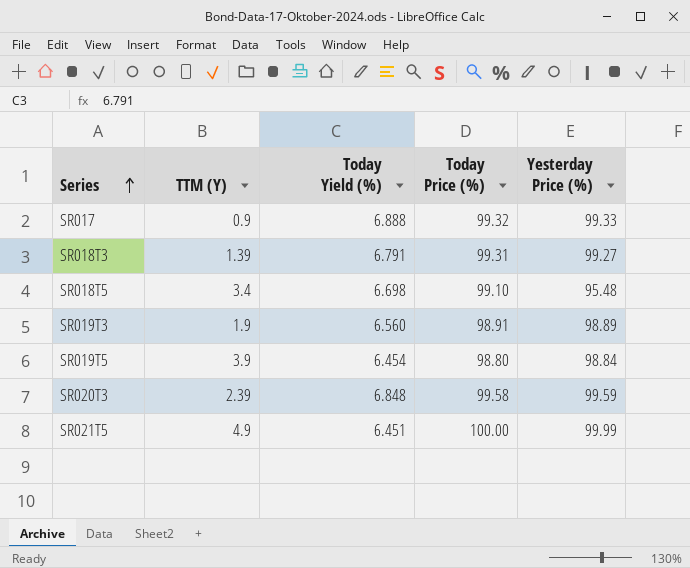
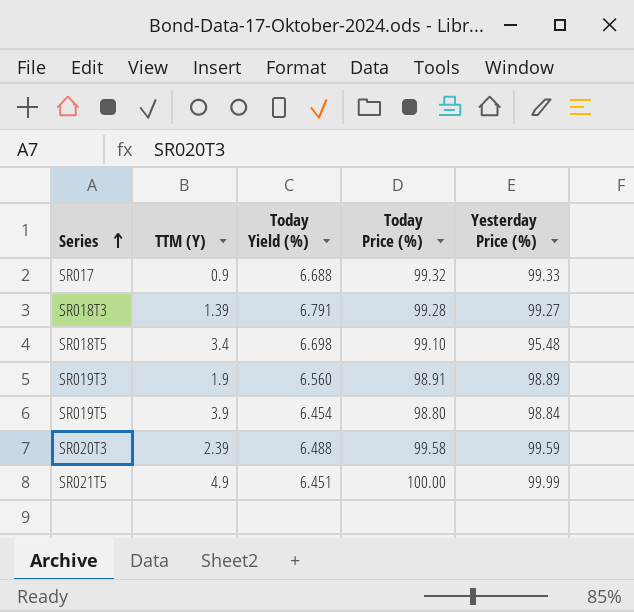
SR017 | Today Yield (%): 6.888 -> 6.688
SR018T3 | Today Price (%): 99.31 -> 99.28
SR020T3 | Today Yield (%): 6.848 -> 6.488

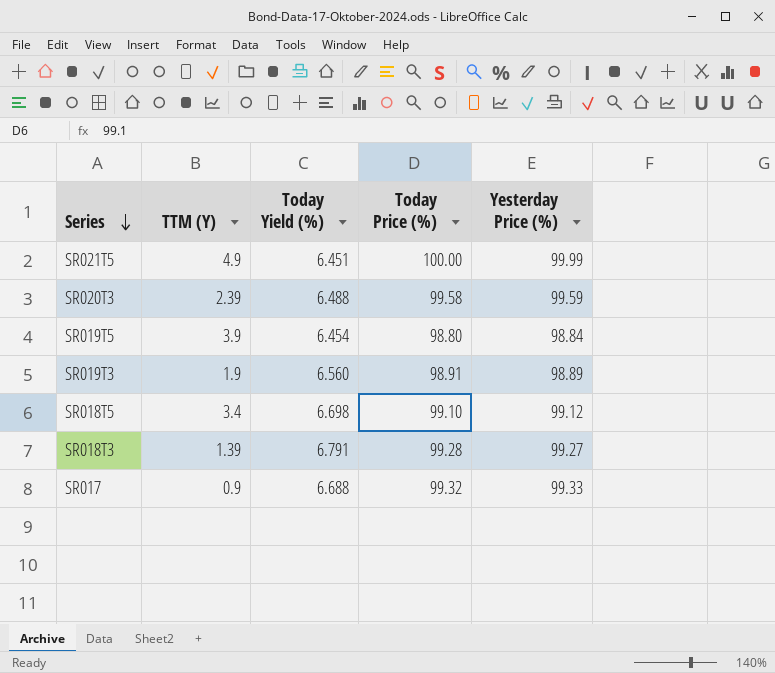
row order: Series ascending -> Series descending
SR018T5 | Yesterday Price (%): 95.48 -> 99.12

